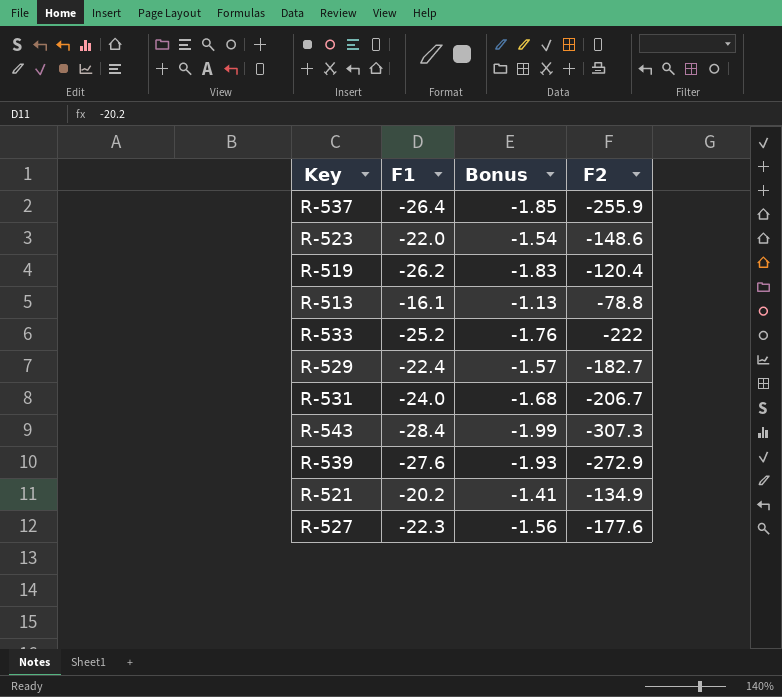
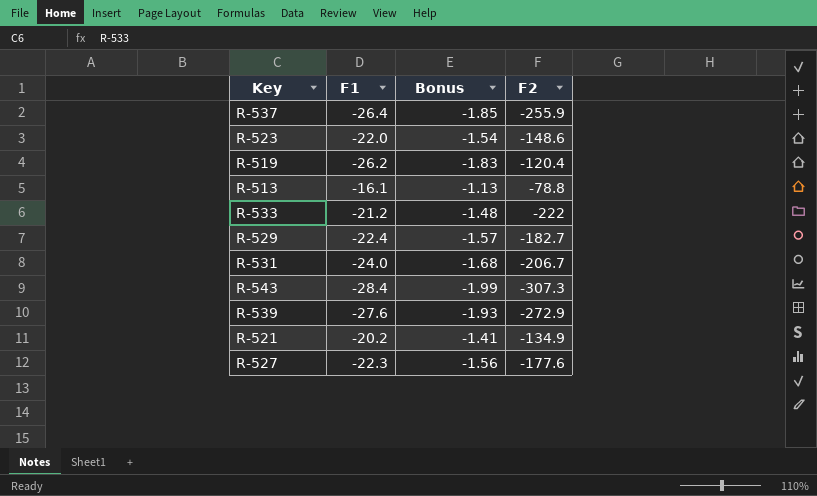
R-533 | F1: -25.2 -> -21.2
R-533 | Bonus: -1.76 -> -1.48

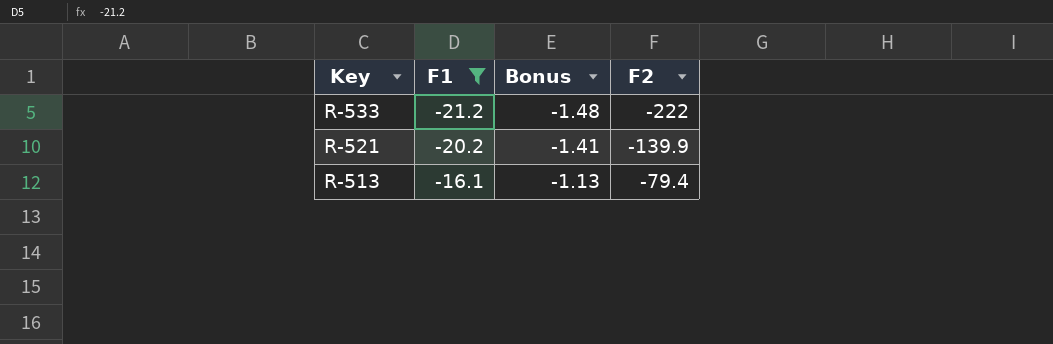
filter: none -> F1 >= -21.2
row order: none -> Key descending
R-521 | F2: -134.9 -> -139.9
R-513 | F2: -78.8 -> -79.4

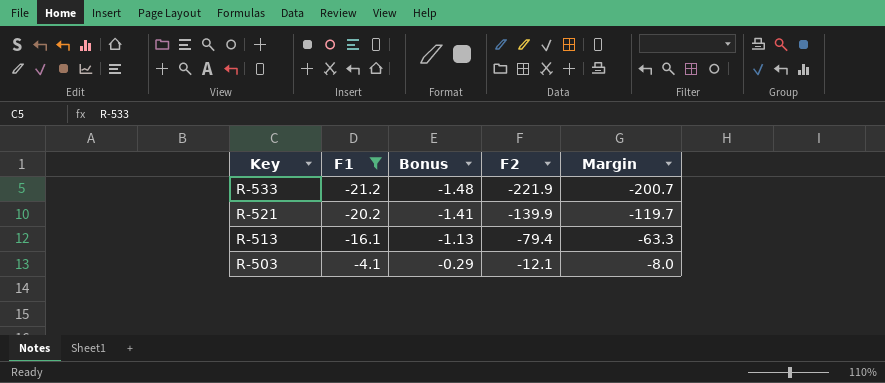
column Margin | formula: none -> [F2] - [F1]
R-533 | F2: -222 -> -221.9
row R-503: none -> -4.1 | -0.29 | -12.1 | -8.0

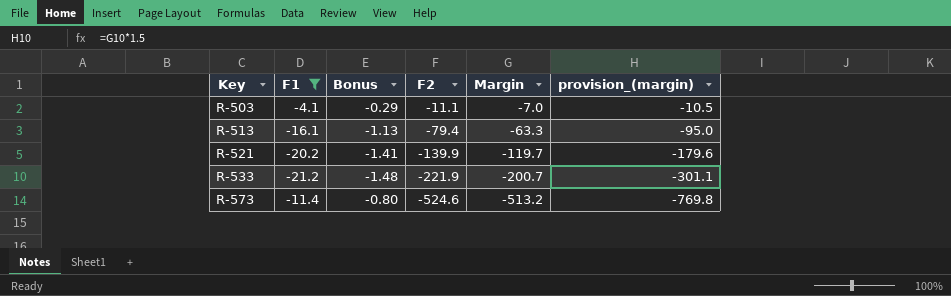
row order: Key descending -> Key ascending
column provision_(margin) | formula: none -> [Margin] * 1.5
R-503 | F2: -12.1 -> -11.1
R-503 | Margin: -8.0 -> -7.0
row R-573: none -> -11.4 | -0.80 | -524.6 | -513.2 | -769.8

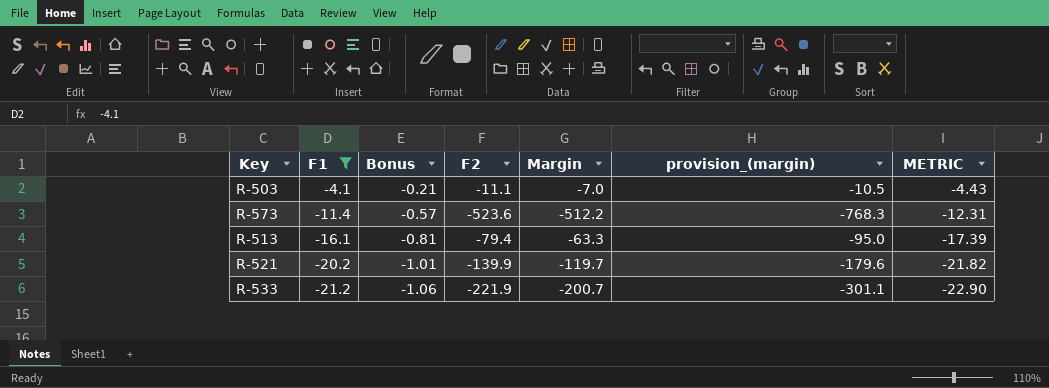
row order: Key ascending -> F1 descending
column Bonus | formula: [F1] * 0.07 -> [F1] * 0.05
column METRIC | formula: none -> [F1] * 1.08
R-573 | F2: -524.6 -> -523.6
R-573 | Margin: -513.2 -> -512.2
R-573 | provision_(margin): -769.8 -> -768.3

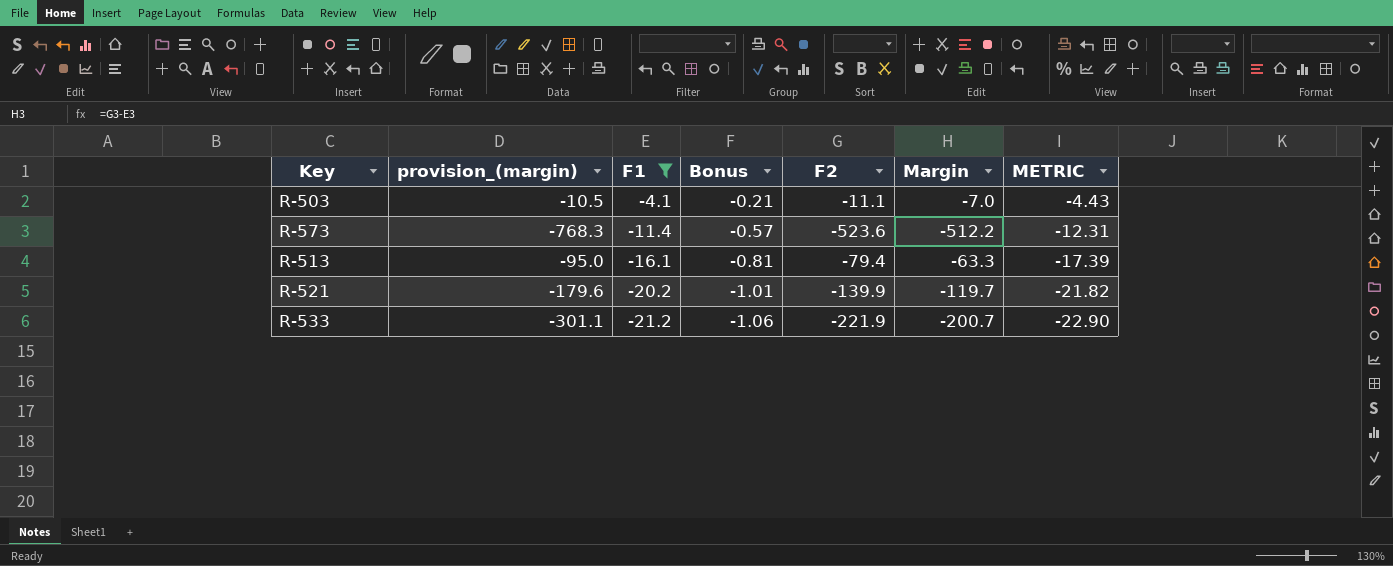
column provision_(margin) | position: 6 -> 2

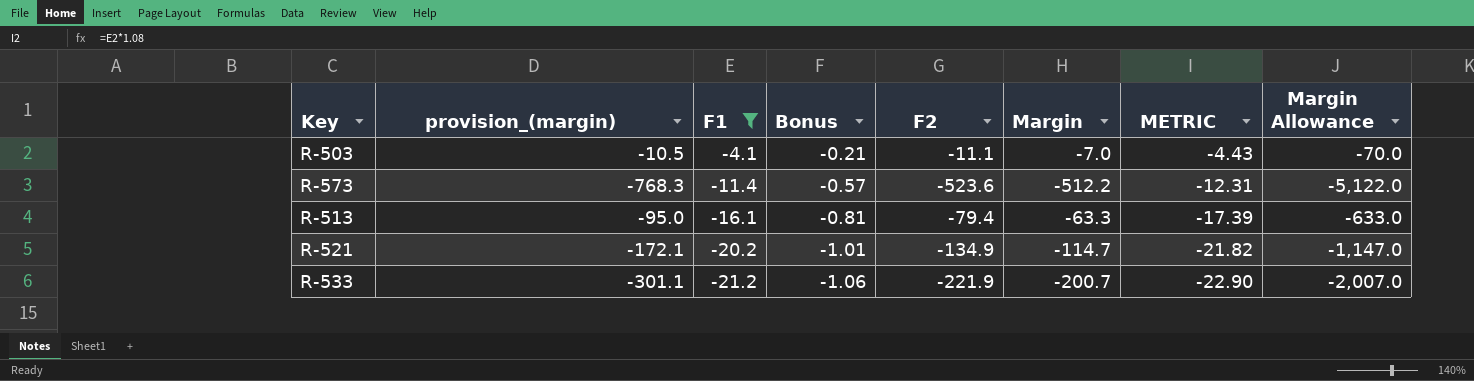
column Margin Allowance | formula: none -> [Margin] * 10
R-521 | provision_(margin): -179.6 -> -172.1
R-521 | F2: -139.9 -> -134.9
R-521 | Margin: -119.7 -> -114.7

